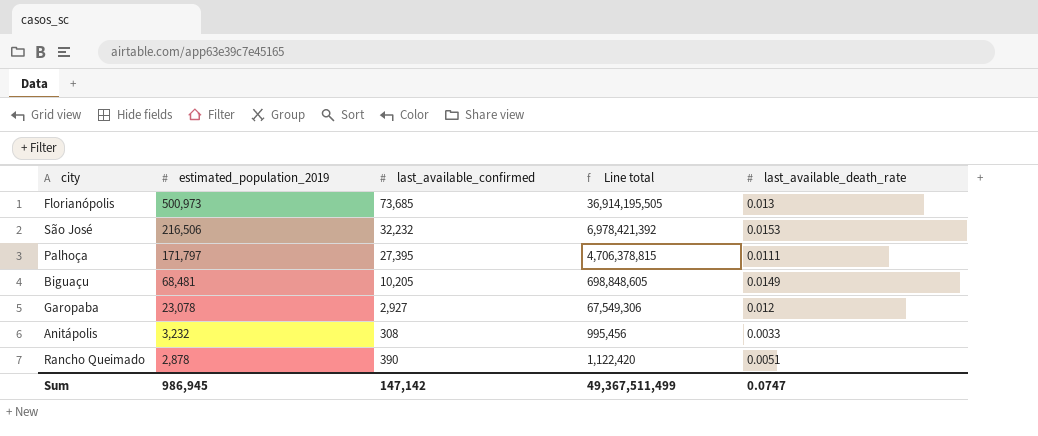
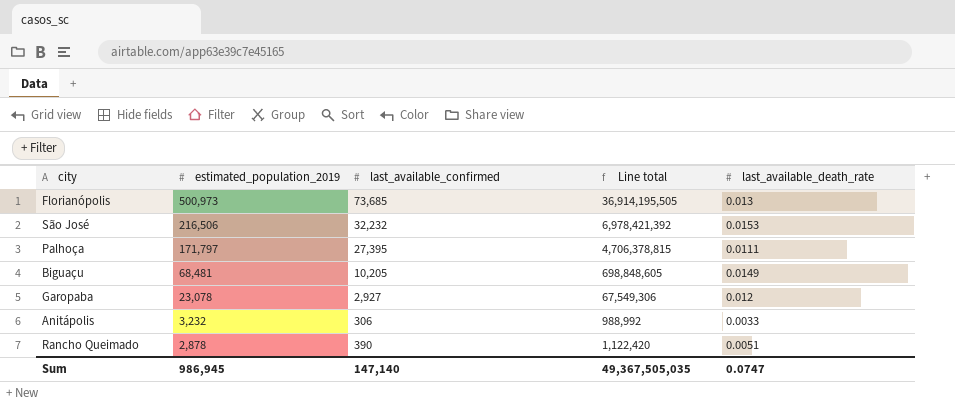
Anitápolis | last_available_confirmed: 308 -> 306
Anitápolis | Line total: 995,456 -> 988,992
Sum | last_available_confirmed: 147,142 -> 147,140
Sum | Line total: 49,367,511,499 -> 49,367,505,035

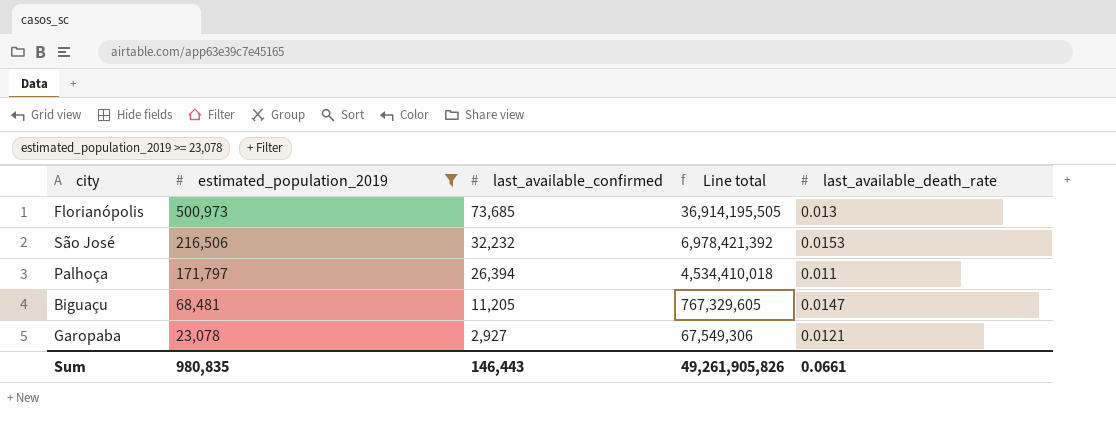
filter: none -> estimated_population_2019 >= 23,078
Palhoça | last_available_confirmed: 27,395 -> 26,394
Palhoça | Line total: 4,706,378,815 -> 4,534,410,018
Palhoça | last_available_death_rate: 0.0111 -> 0.011
Biguaçu | last_available_confirmed: 10,205 -> 11,205
Biguaçu | Line total: 698,848,605 -> 767,329,605
Biguaçu | last_available_death_rate: 0.0149 -> 0.0147
Garopaba | last_available_death_rate: 0.012 -> 0.0121
Sum | estimated_population_2019: 986,945 -> 980,835
Sum | last_available_confirmed: 147,140 -> 146,443
Sum | Line total: 49,367,505,035 -> 49,261,905,826
Sum | last_available_death_rate: 0.0747 -> 0.0661

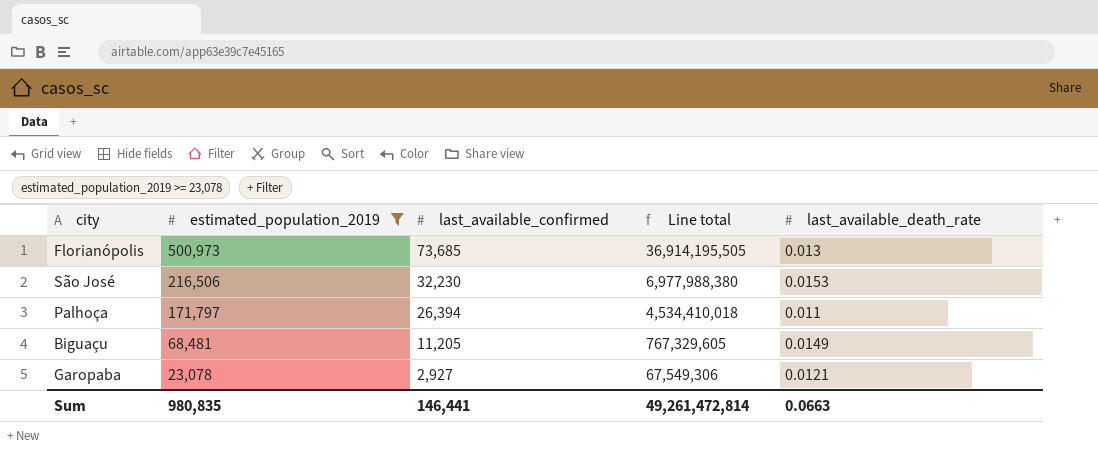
São José | last_available_confirmed: 32,232 -> 32,230
São José | Line total: 6,978,421,392 -> 6,977,988,380
Biguaçu | last_available_death_rate: 0.0147 -> 0.0149
Sum | last_available_confirmed: 146,443 -> 146,441
Sum | Line total: 49,261,905,826 -> 49,261,472,814
Sum | last_available_death_rate: 0.0661 -> 0.0663

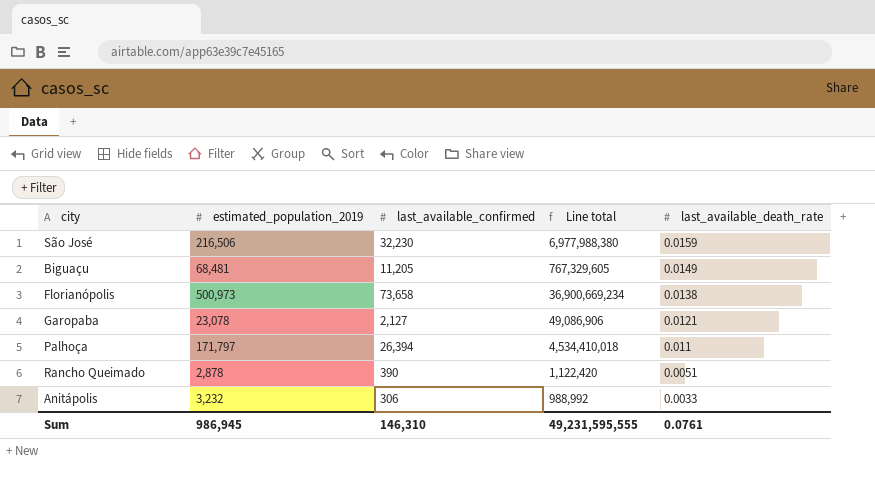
filter: estimated_population_2019 >= 23,078 -> none
row order: estimated_population_2019 descending -> last_available_death_rate descending
São José | last_available_death_rate: 0.0153 -> 0.0159
Florianópolis | last_available_confirmed: 73,685 -> 73,658
Florianópolis | Line total: 36,914,195,505 -> 36,900,669,234
Florianópolis | last_available_death_rate: 0.013 -> 0.0138
Garopaba | last_available_confirmed: 2,927 -> 2,127
Garopaba | Line total: 67,549,306 -> 49,086,906
Sum | estimated_population_2019: 980,835 -> 986,945
Sum | last_available_confirmed: 146,441 -> 146,310
Sum | Line total: 49,261,472,814 -> 49,231,595,555
Sum | last_available_death_rate: 0.0663 -> 0.0761

